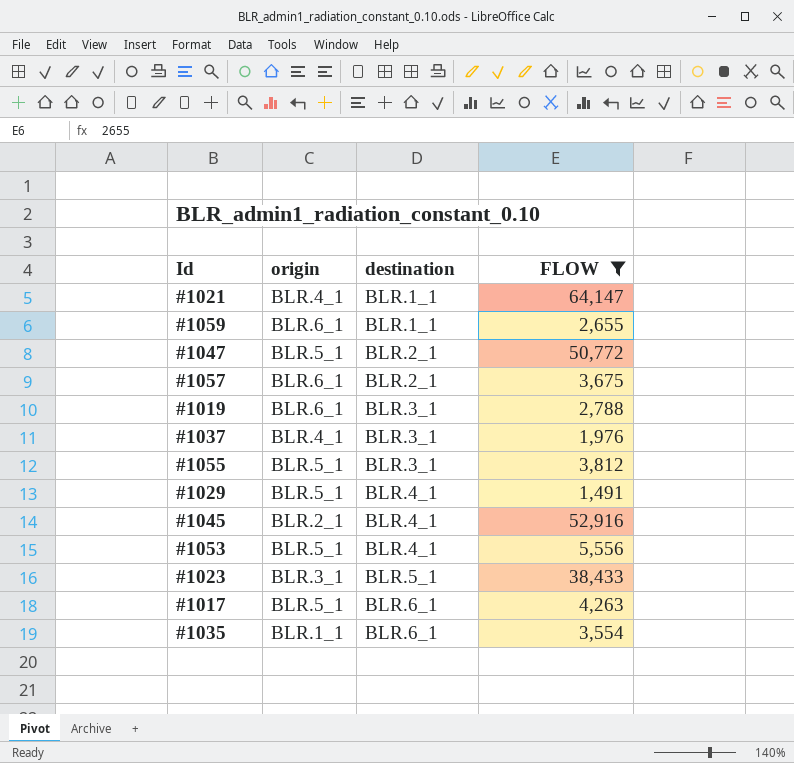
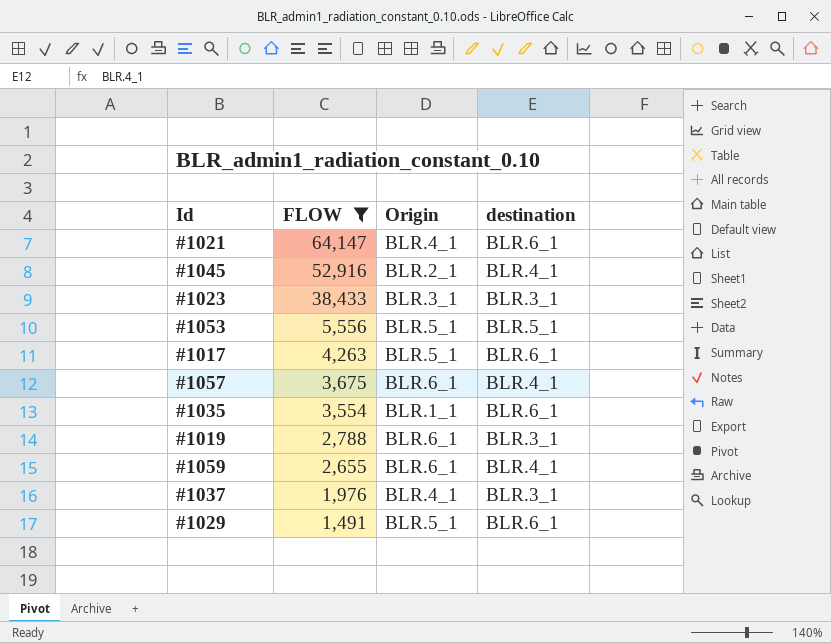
row order: destination ascending -> FLOW descending
column FLOW | position: 4 -> 2
column name: origin -> Origin
row #1047: BLR.5_1 | BLR.2_1 | 50,772 -> none
row #1055: BLR.5_1 | BLR.3_1 | 3,812 -> none
#1021 | destination: BLR.1_1 -> BLR.6_1
#1023 | destination: BLR.5_1 -> BLR.3_1
#1053 | destination: BLR.4_1 -> BLR.5_1
#1057 | destination: BLR.2_1 -> BLR.4_1
#1059 | destination: BLR.1_1 -> BLR.4_1
#1029 | destination: BLR.4_1 -> BLR.6_1

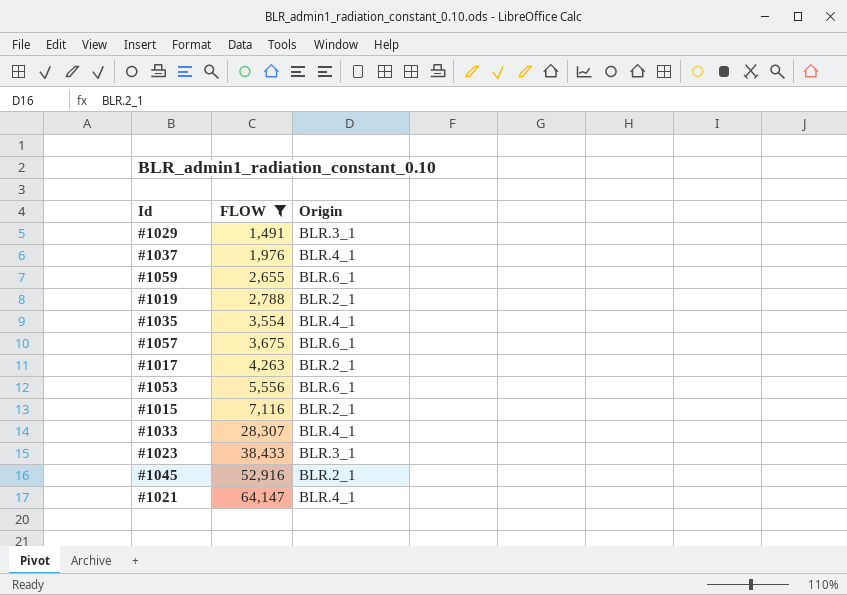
row order: FLOW descending -> FLOW ascending
column destination | position: 4 -> none
#1029 | Origin: BLR.5_1 -> BLR.3_1
#1019 | Origin: BLR.6_1 -> BLR.2_1
#1035 | Origin: BLR.1_1 -> BLR.4_1
#1017 | Origin: BLR.5_1 -> BLR.2_1
#1053 | Origin: BLR.5_1 -> BLR.6_1
row #1015: none -> 7,116 | BLR.2_1
row #1033: none -> 28,307 | BLR.4_1

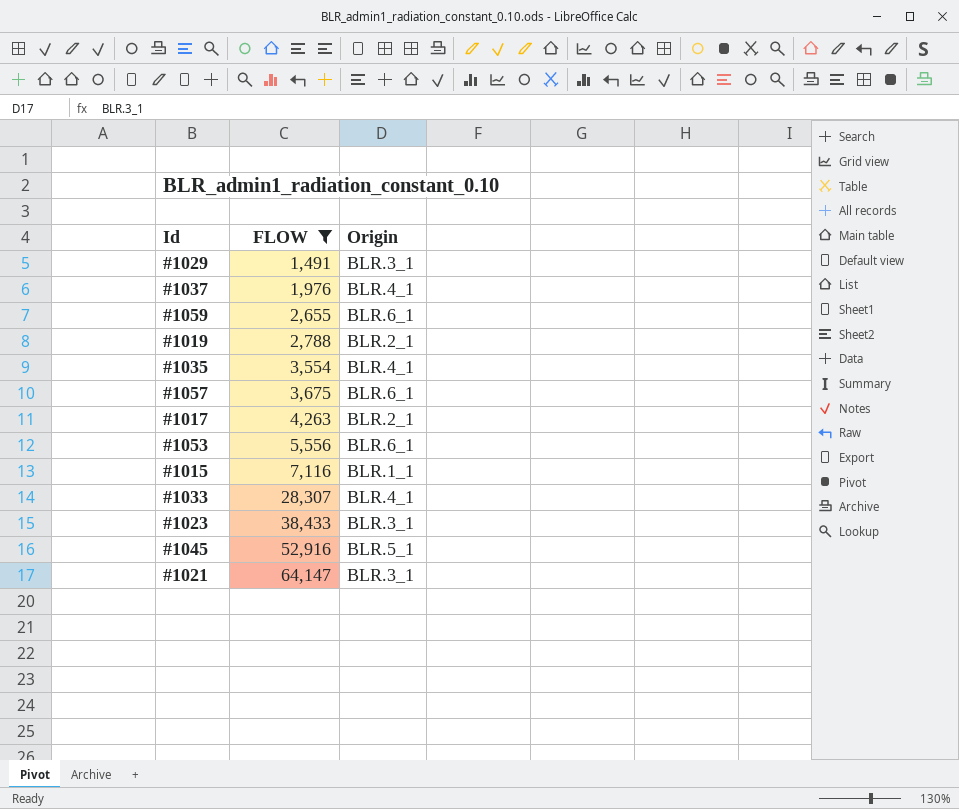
#1015 | Origin: BLR.2_1 -> BLR.1_1
#1045 | Origin: BLR.2_1 -> BLR.5_1
#1021 | Origin: BLR.4_1 -> BLR.3_1

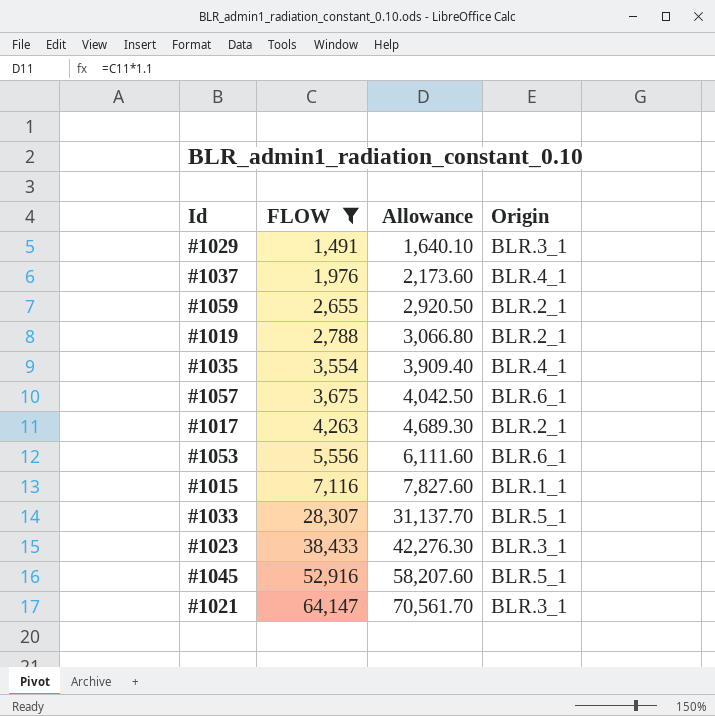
column Allowance | formula: none -> [FLOW] * 1.1
#1059 | Origin: BLR.6_1 -> BLR.2_1
#1033 | Origin: BLR.4_1 -> BLR.5_1

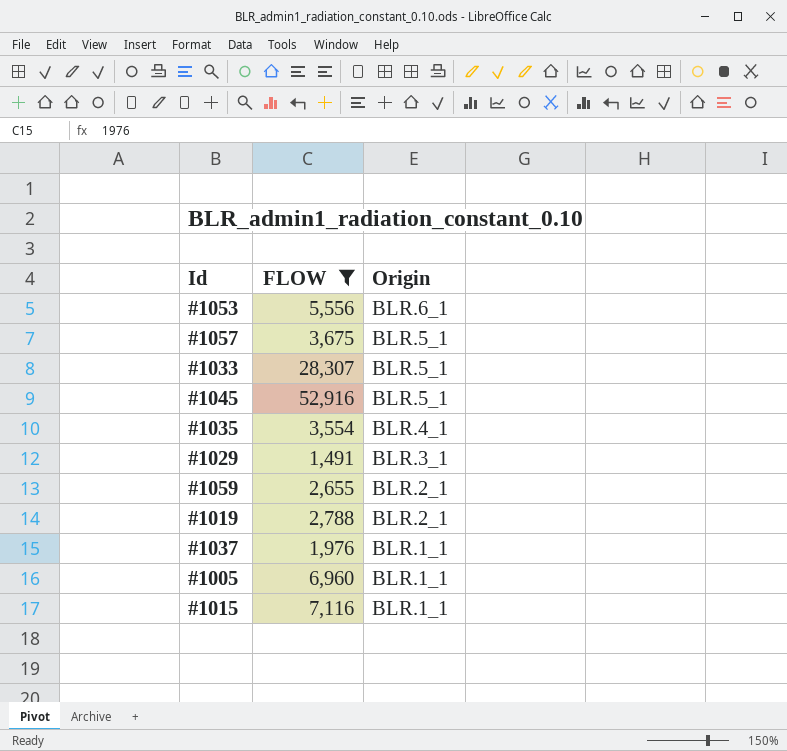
row order: FLOW ascending -> Origin descending
column Allowance | formula: [FLOW] * 1.1 -> none
row #1017: 4,263 | 4,689.30 | BLR.2_1 -> none
row #1023: 38,433 | 42,276.30 | BLR.3_1 -> none
row #1021: 64,147 | 70,561.70 | BLR.3_1 -> none
#1057 | Origin: BLR.6_1 -> BLR.5_1
#1037 | Origin: BLR.4_1 -> BLR.1_1
row #1005: none -> 6,960 | BLR.1_1

